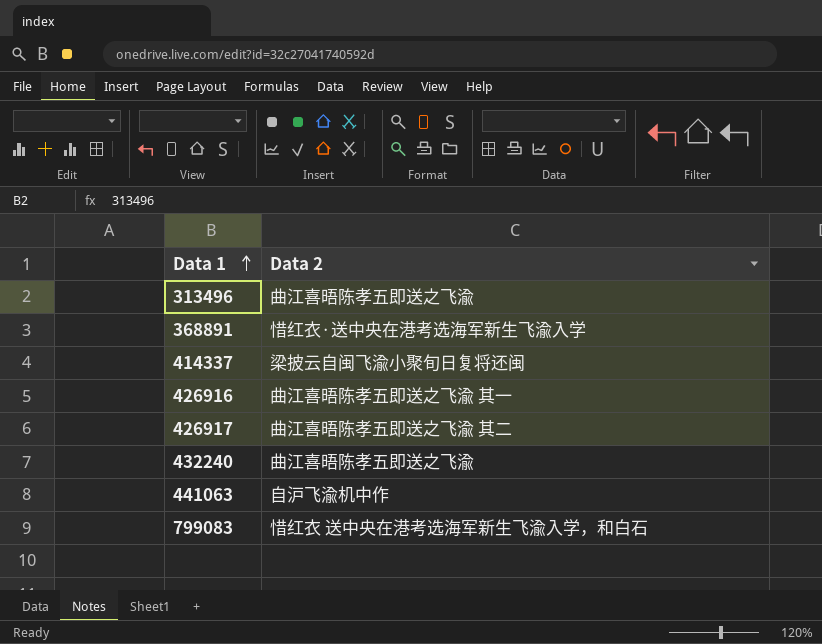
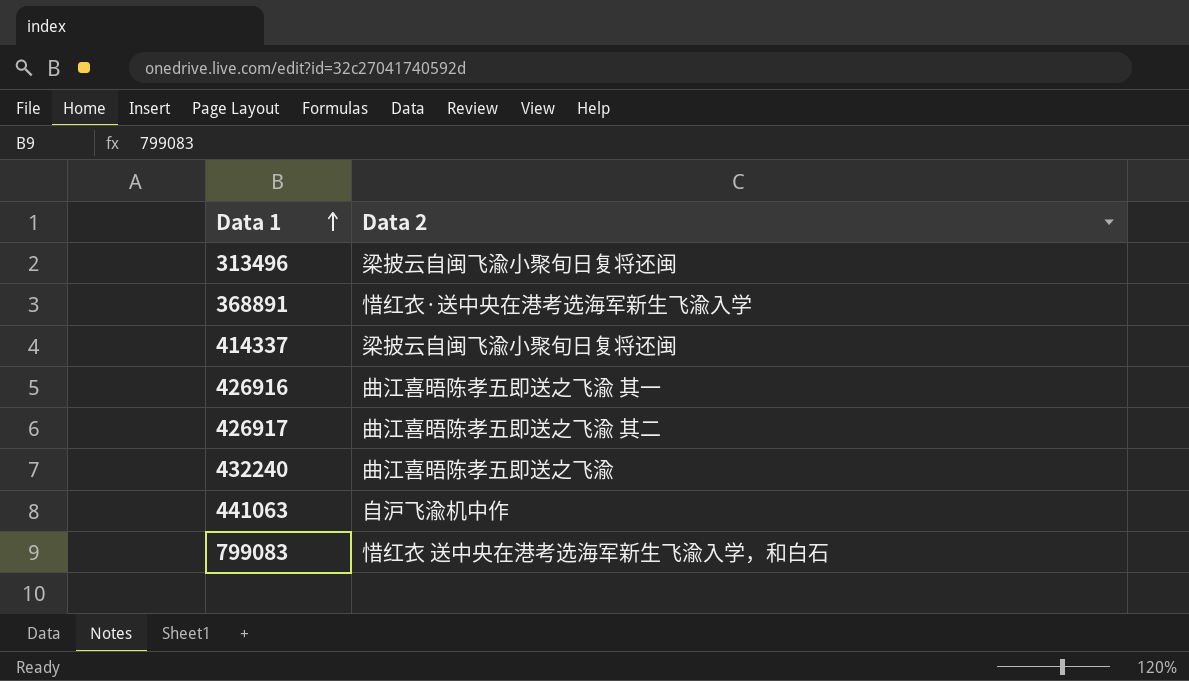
313496 | Data 2: 曲江喜晤陈孝五即送之飞渝 -> 梁披云自闽飞渝小聚旬日复将还闽

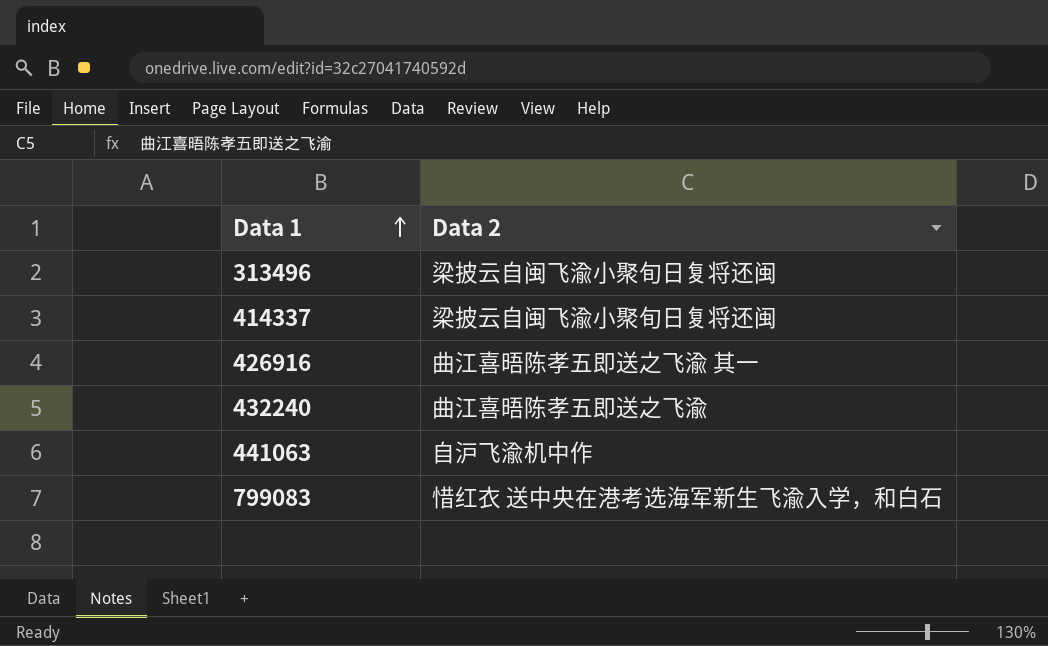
row 368891: 惜红衣·送中央在港考选海军新生飞渝入学 -> none
row 426917: 曲江喜晤陈孝五即送之飞渝 其二 -> none

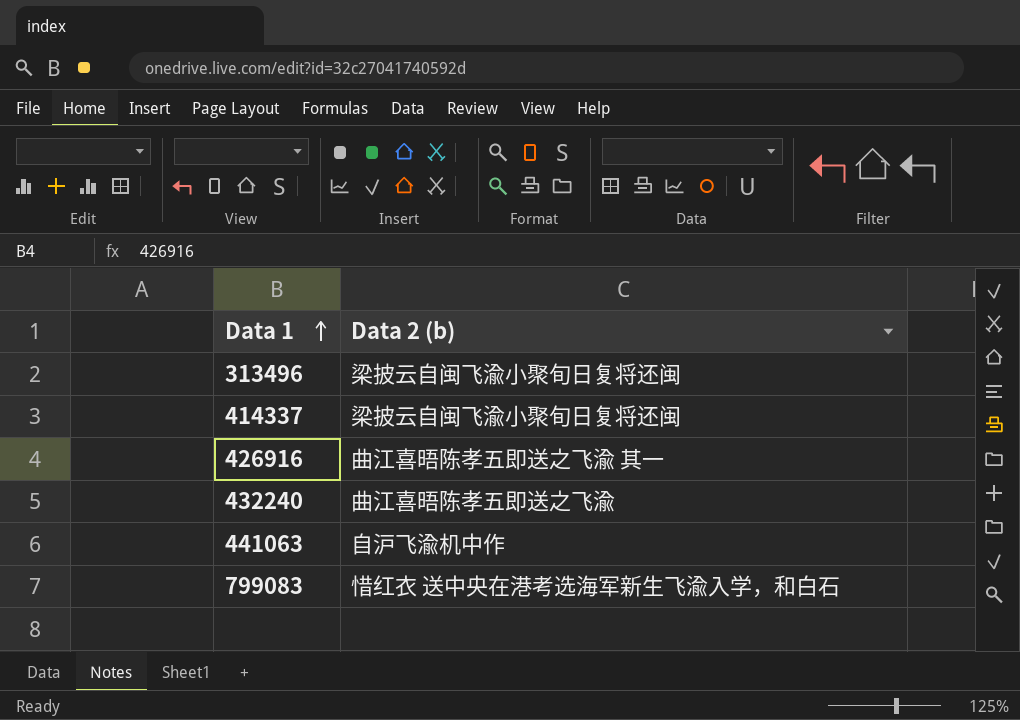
column name: Data 2 -> Data 2 (b)

